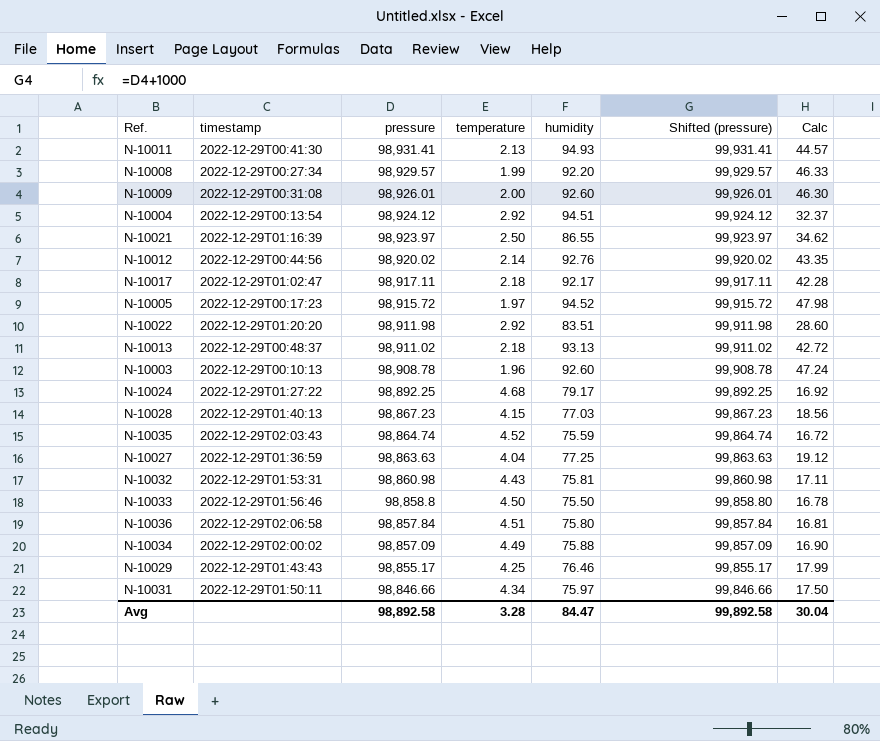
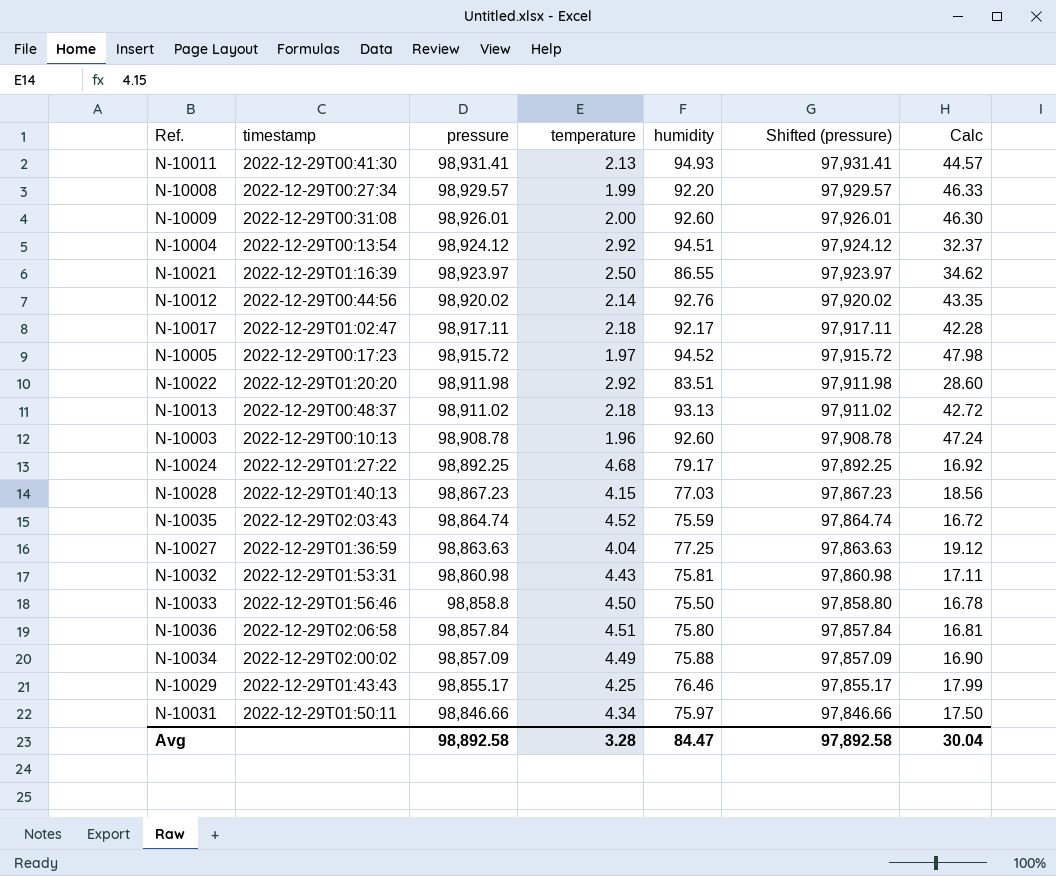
column Shifted (pressure) | formula: [pressure] + 1000 -> [pressure] - 1000
Avg | Shifted (pressure): 99,892.58 -> 97,892.58

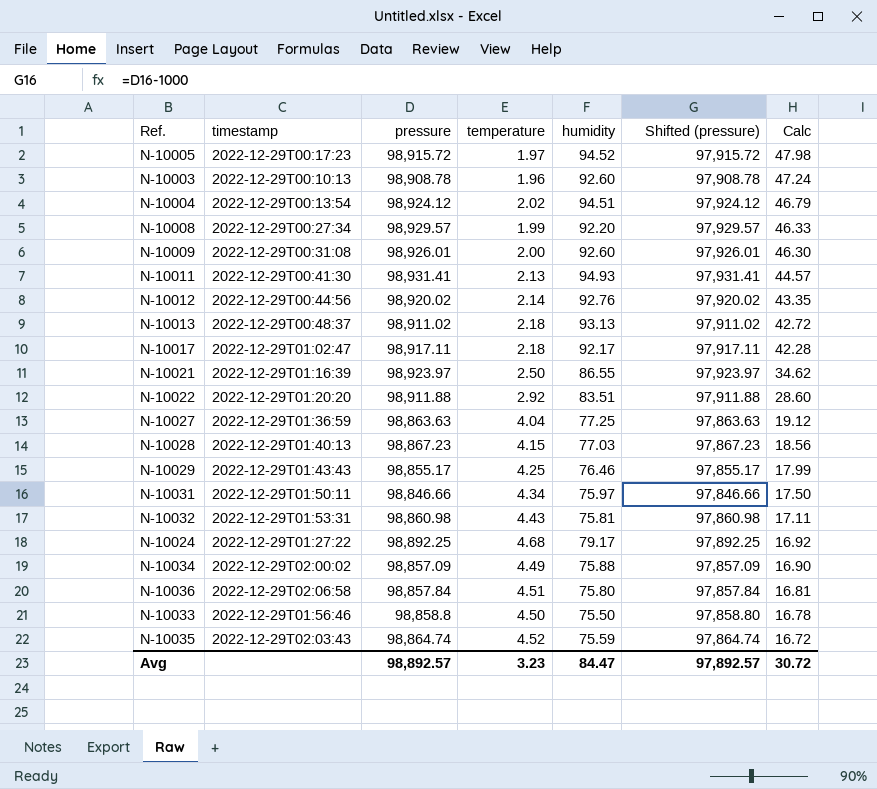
row order: pressure descending -> Calc descending
N-10004 | temperature: 2.92 -> 2.02
N-10004 | Calc: 32.37 -> 46.79
N-10022 | pressure: 98,911.98 -> 98,911.88
N-10022 | Shifted (pressure): 97,911.98 -> 97,911.88
Avg | pressure: 98,892.58 -> 98,892.57
Avg | temperature: 3.28 -> 3.23
Avg | Shifted (pressure): 97,892.58 -> 97,892.57
Avg | Calc: 30.04 -> 30.72

